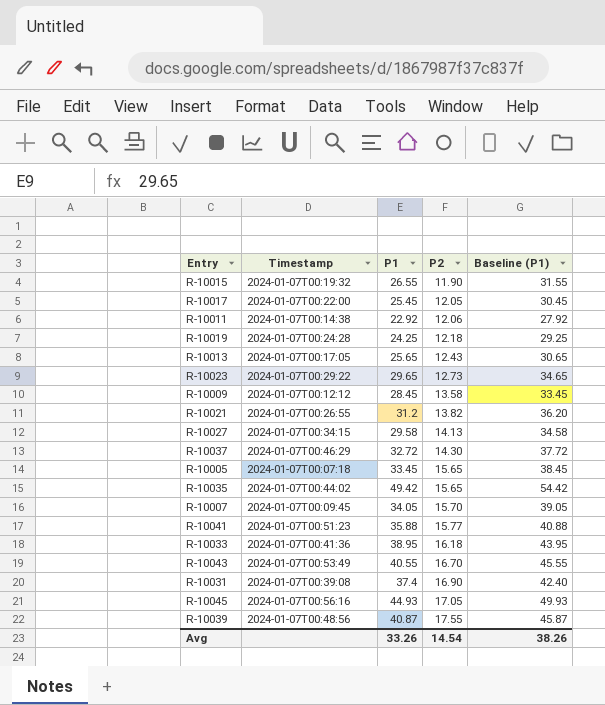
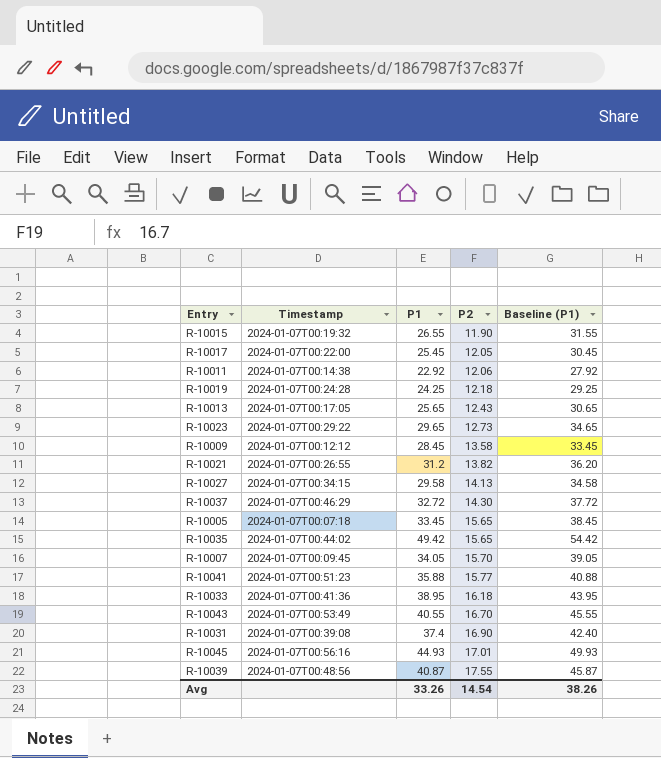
R-10045 | P2: 17.05 -> 17.01

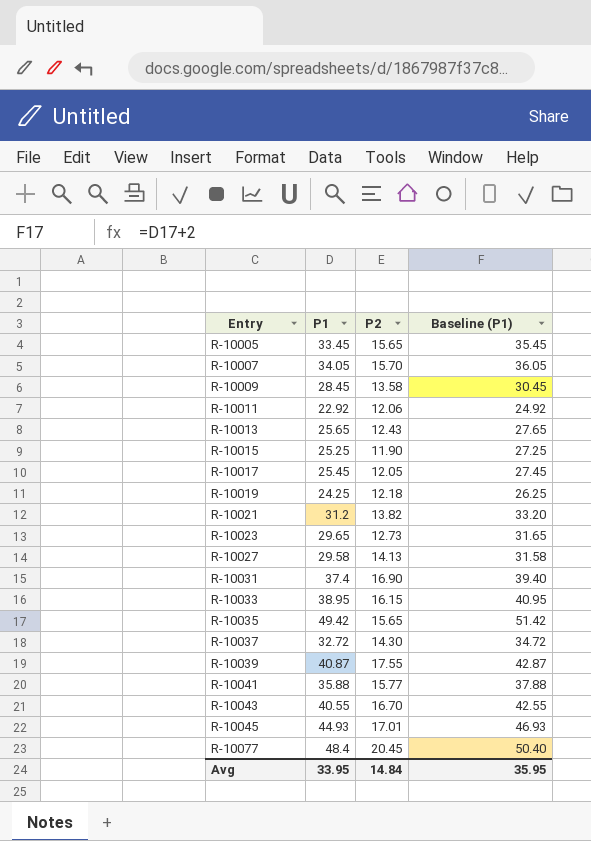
row order: P2 ascending -> Entry ascending
column Timestamp | position: 2 -> none
column Baseline (P1) | formula: [P1] + 5 -> [P1] + 2
R-10015 | P1: 26.55 -> 25.25
R-10033 | P2: 16.18 -> 16.15
row R-10077: none -> 48.4 | 20.45 | 50.40
Avg | P1: 33.26 -> 33.95
Avg | P2: 14.54 -> 14.84
Avg | Baseline (P1): 38.26 -> 35.95

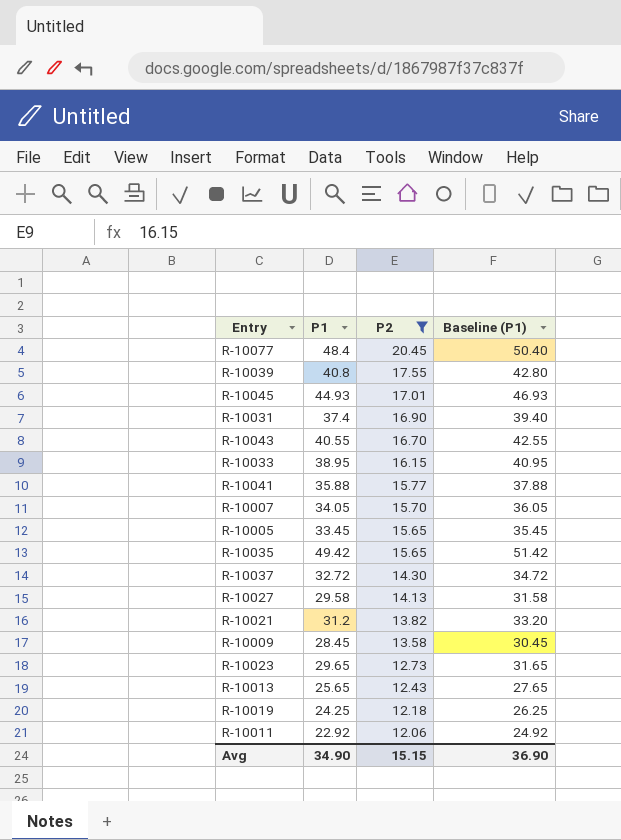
filter: none -> P2 >= 12.06
row order: Entry ascending -> P2 descending
R-10039 | P1: 40.87 -> 40.8
R-10039 | Baseline (P1): 42.87 -> 42.80
Avg | P1: 33.95 -> 34.90
Avg | P2: 14.84 -> 15.15
Avg | Baseline (P1): 35.95 -> 36.90

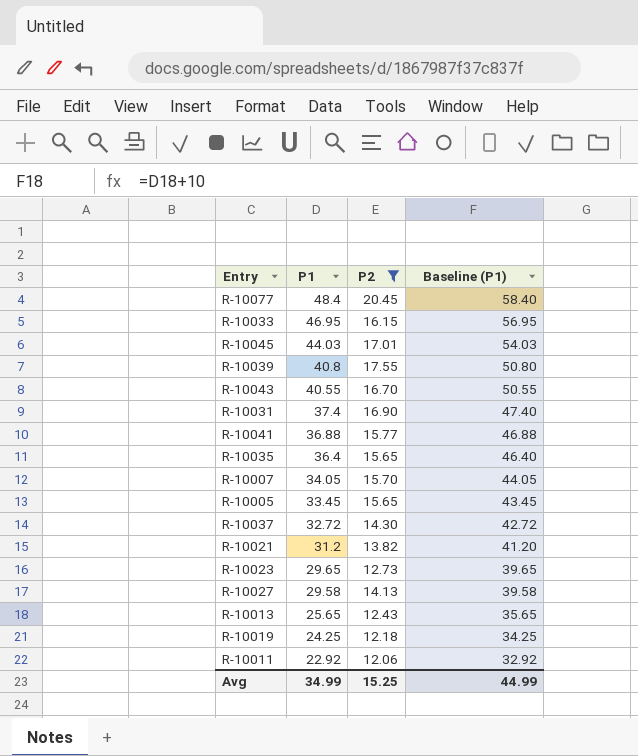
row order: P2 descending -> P1 descending
column Baseline (P1) | formula: [P1] + 2 -> [P1] + 10
row R-10009: 28.45 | 13.58 | 30.45 -> none
R-10033 | P1: 38.95 -> 46.95
R-10045 | P1: 44.93 -> 44.03
R-10041 | P1: 35.88 -> 36.88
R-10035 | P1: 49.42 -> 36.4
Avg | P1: 34.90 -> 34.99
Avg | P2: 15.15 -> 15.25
Avg | Baseline (P1): 36.90 -> 44.99

